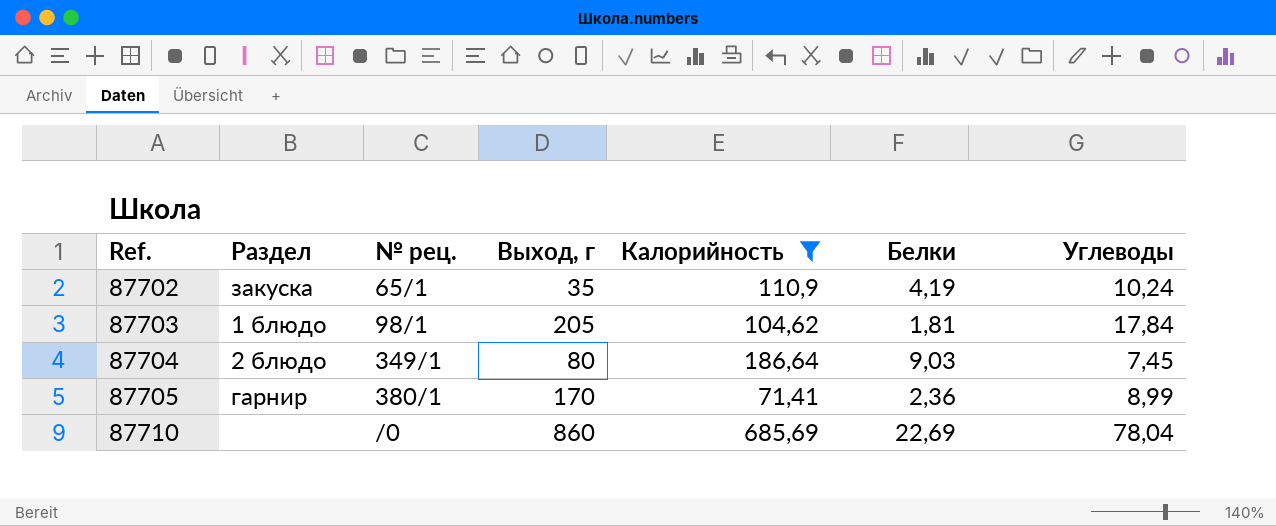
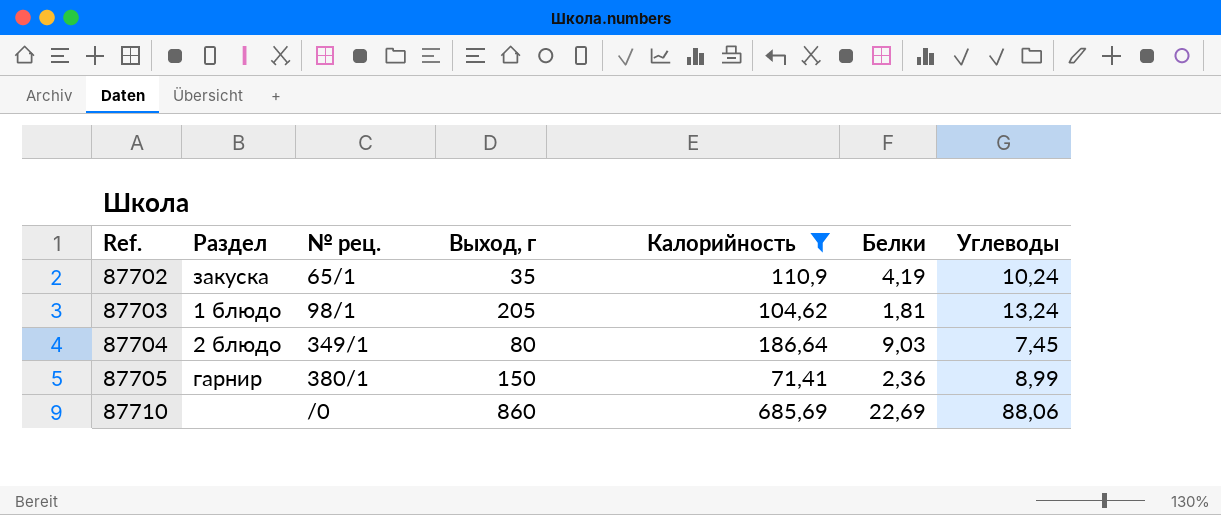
87703 | Углеводы: 17,84 -> 13,24
87705 | Выход, г: 170 -> 150
87710 | Углеводы: 78,04 -> 88,06

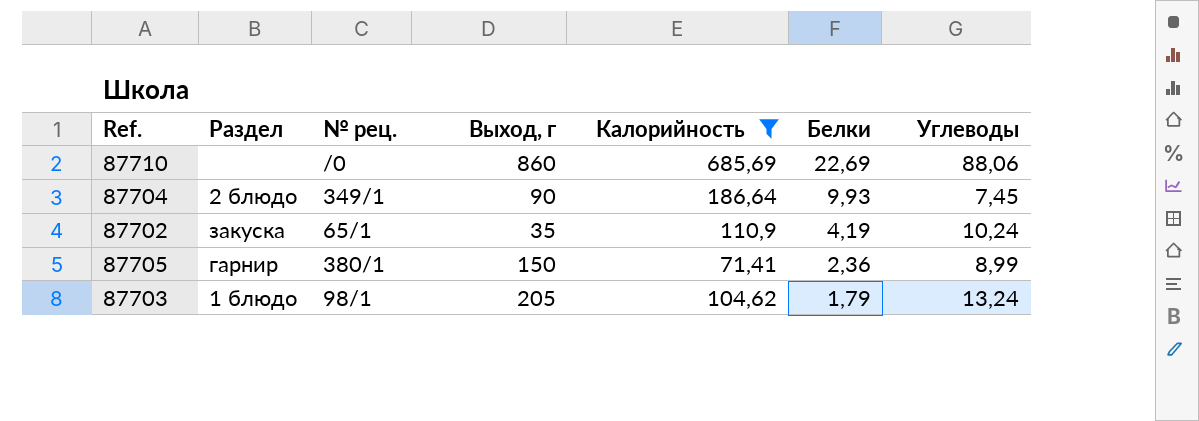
row order: Ref. ascending -> Белки descending
87704 | Выход, г: 80 -> 90
87704 | Белки: 9,03 -> 9,93
87703 | Белки: 1,81 -> 1,79

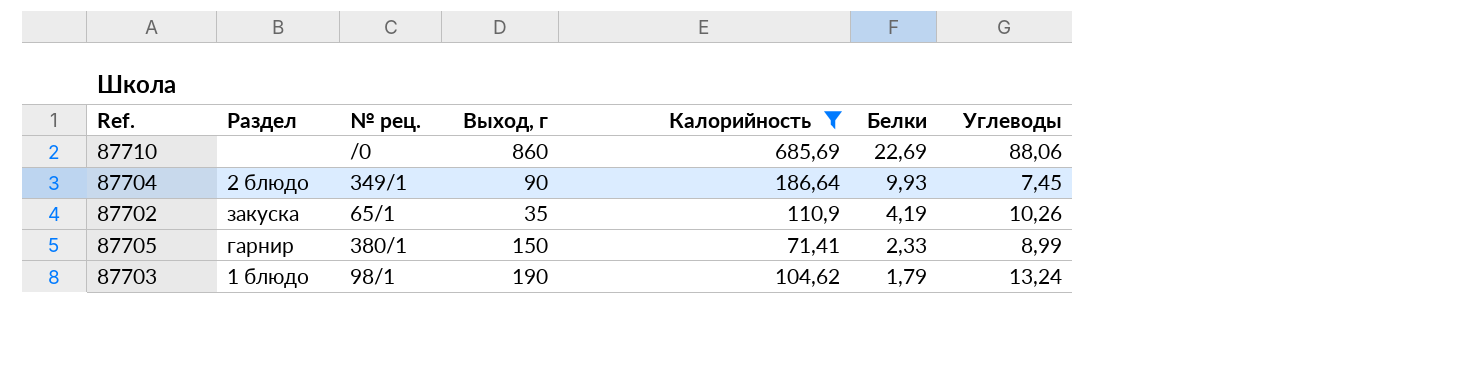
87702 | Углеводы: 10,24 -> 10,26
87705 | Белки: 2,36 -> 2,33
87703 | Выход, г: 205 -> 190

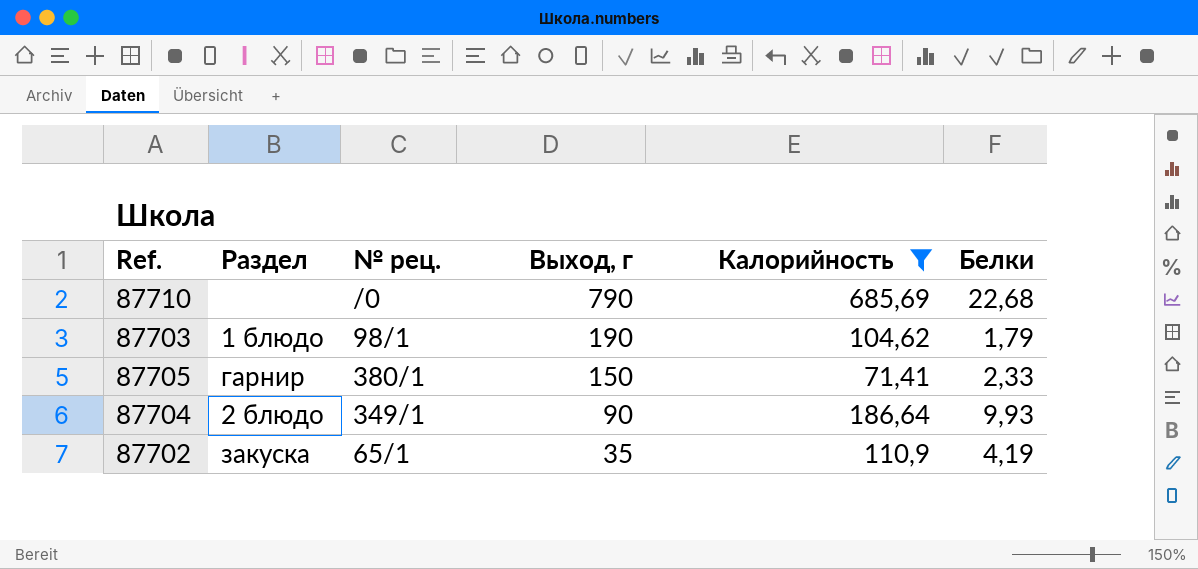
row order: Белки descending -> Выход, г descending
column Углеводы | position: 7 -> none
87710 | Выход, г: 860 -> 790
87710 | Белки: 22,69 -> 22,68

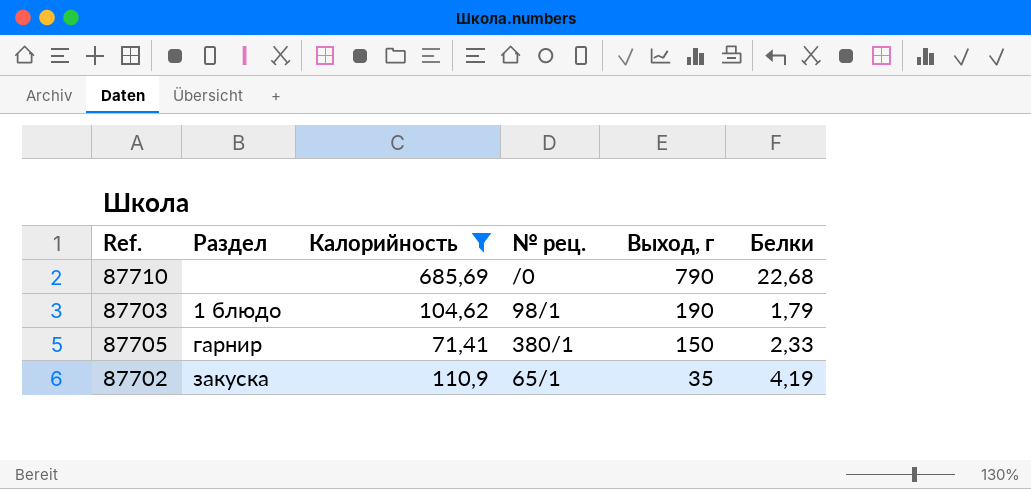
column Калорийность | position: 5 -> 3
row 87704: 2 блюдо | 349/1 | 90 | 186,64 | 9,93 -> none

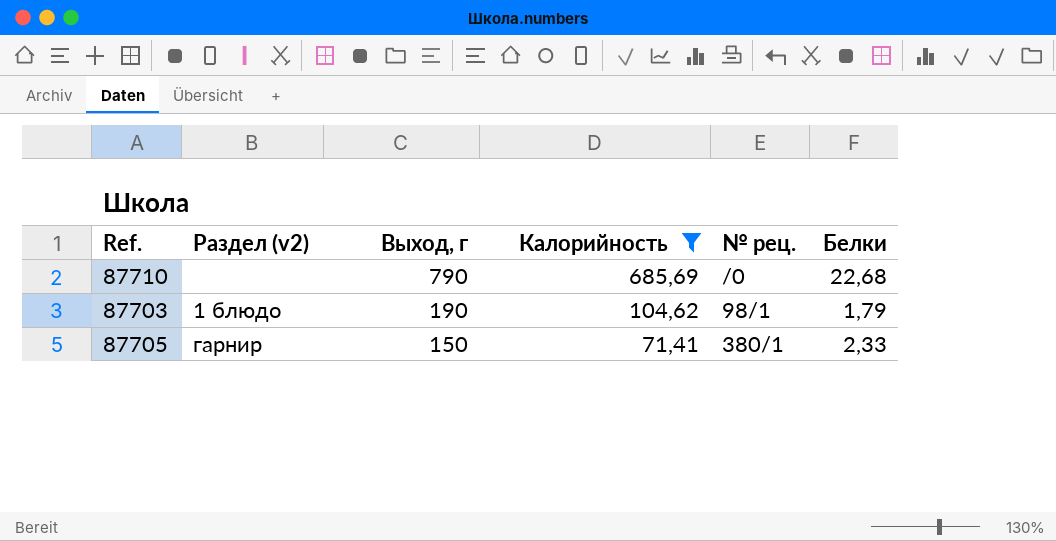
column name: Раздел -> Раздел (v2)
column Выход, г | position: 5 -> 3
row 87702: закуска | 110,9 | 65/1 | 35 | 4,19 -> none

